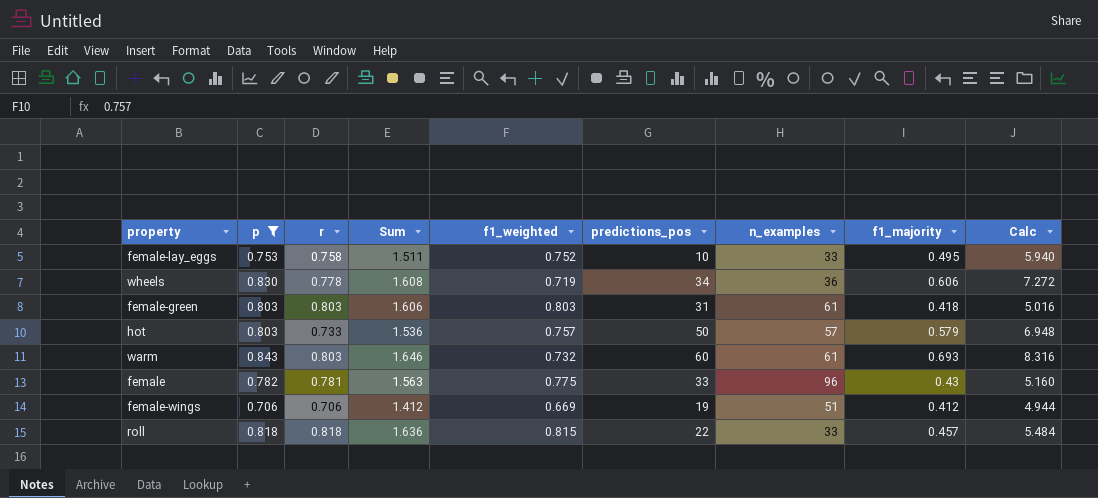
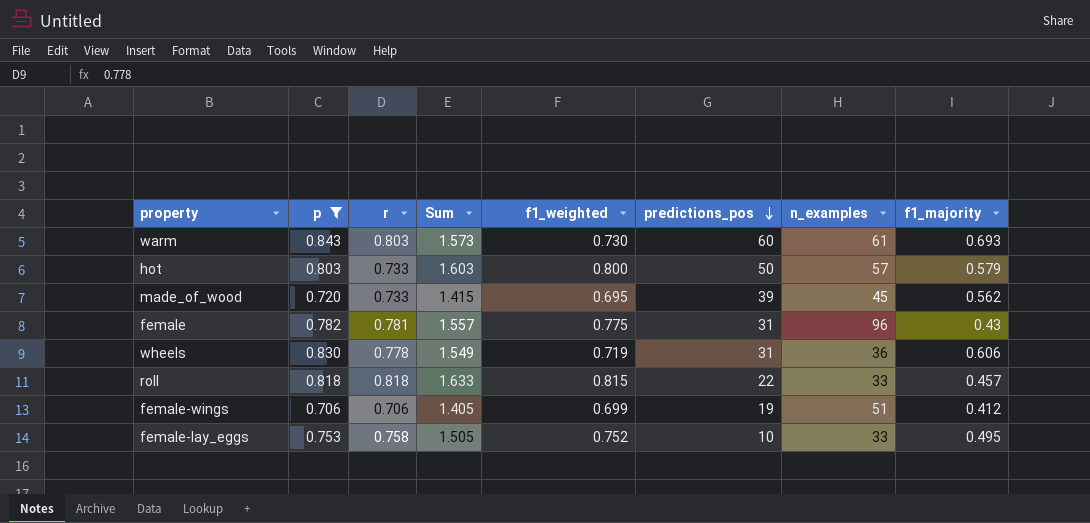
row order: none -> predictions_pos descending
column Calc | formula: [f1_majority] * 12 -> none
column Sum | formula: [p] + [r] -> [p] + [f1_weighted]
row female-green: 0.803 | 0.803 | 1.606 | 0.803 | 31 | 61 | 0.418 | 5.016 -> none
warm | f1_weighted: 0.732 -> 0.730
hot | f1_weighted: 0.757 -> 0.800
row made_of_wood: none -> 0.720 | 0.733 | 1.415 | 0.695 | 39 | 45 | 0.562
female | predictions_pos: 33 -> 31
wheels | predictions_pos: 34 -> 31
female-wings | f1_weighted: 0.669 -> 0.699

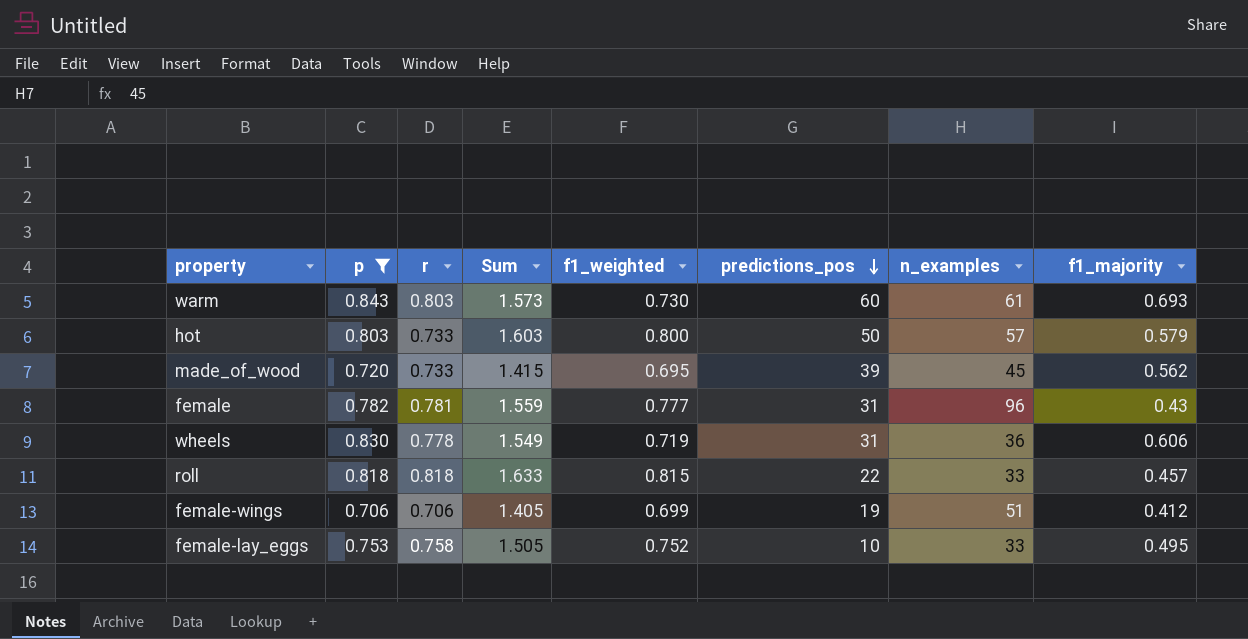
female | Sum: 1.557 -> 1.559
female | f1_weighted: 0.775 -> 0.777

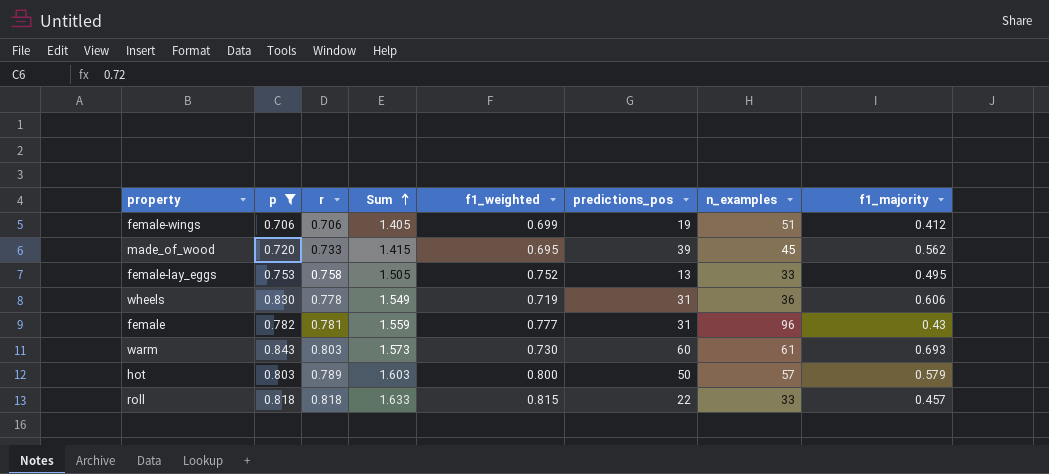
row order: predictions_pos descending -> Sum ascending
female-lay_eggs | predictions_pos: 10 -> 13
hot | r: 0.733 -> 0.789

